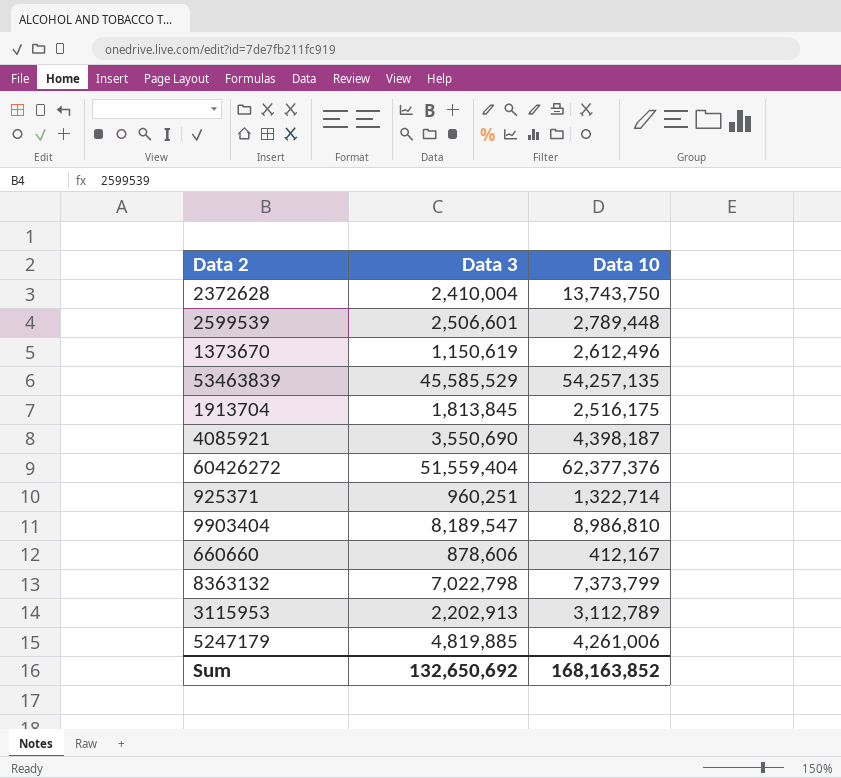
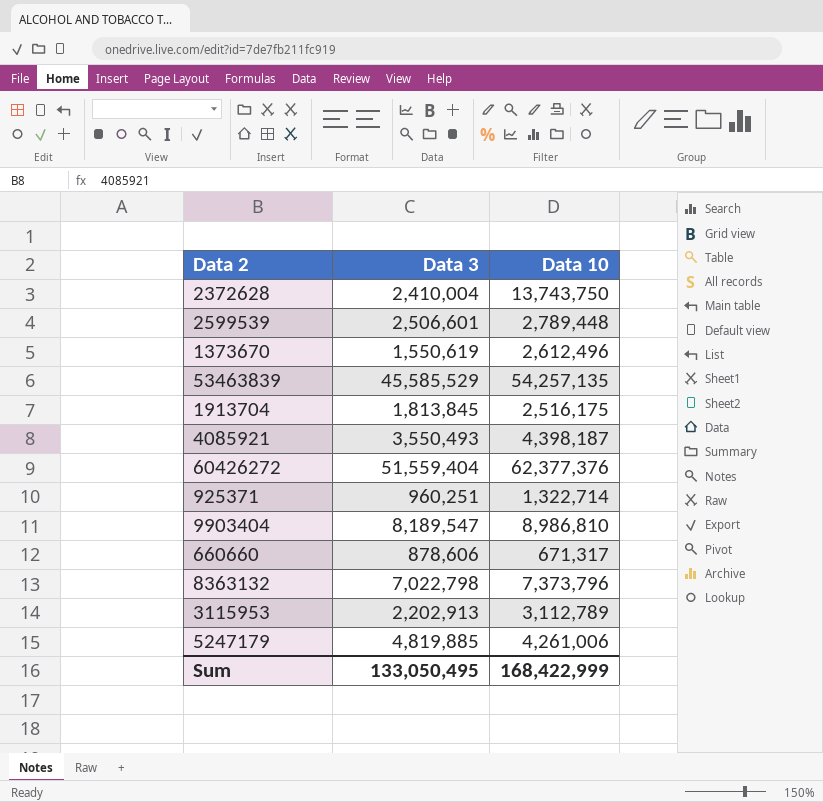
1373670 | Data 3: 1,150,619 -> 1,550,619
4085921 | Data 3: 3,550,690 -> 3,550,493
660660 | Data 10: 412,167 -> 671,317
8363132 | Data 10: 7,373,799 -> 7,373,796
Sum | Data 3: 132,650,692 -> 133,050,495
Sum | Data 10: 168,163,852 -> 168,422,999

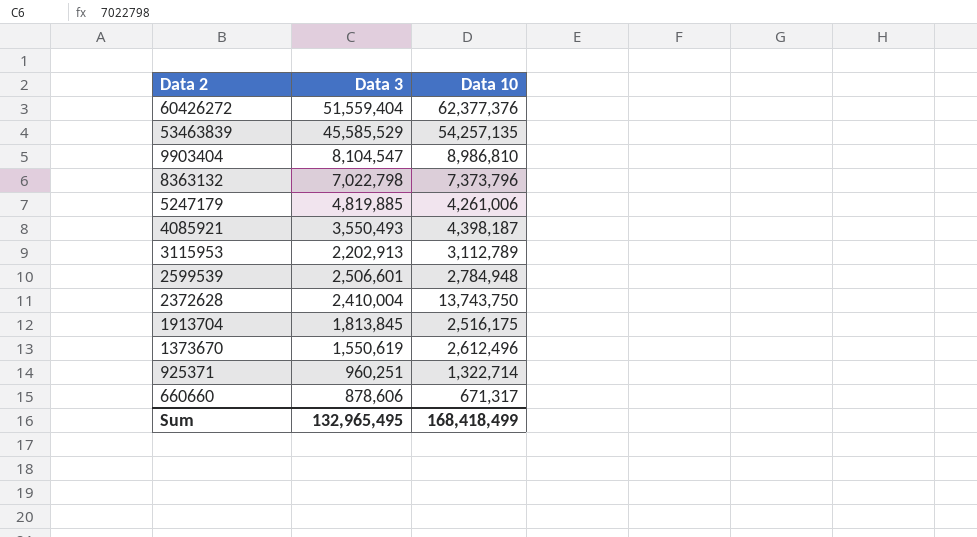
row order: none -> Data 2 descending
9903404 | Data 3: 8,189,547 -> 8,104,547
2599539 | Data 10: 2,789,448 -> 2,784,948
Sum | Data 3: 133,050,495 -> 132,965,495
Sum | Data 10: 168,422,999 -> 168,418,499

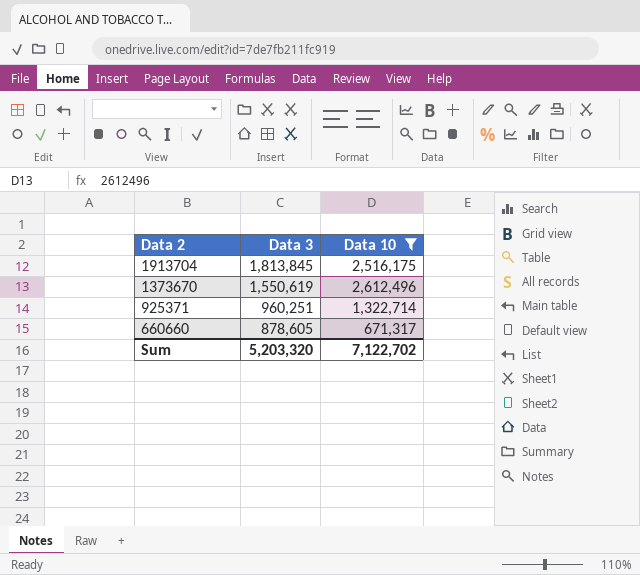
filter: none -> Data 10 <= 2,612,496
660660 | Data 3: 878,606 -> 878,605
Sum | Data 3: 132,965,495 -> 5,203,320
Sum | Data 10: 168,418,499 -> 7,122,702

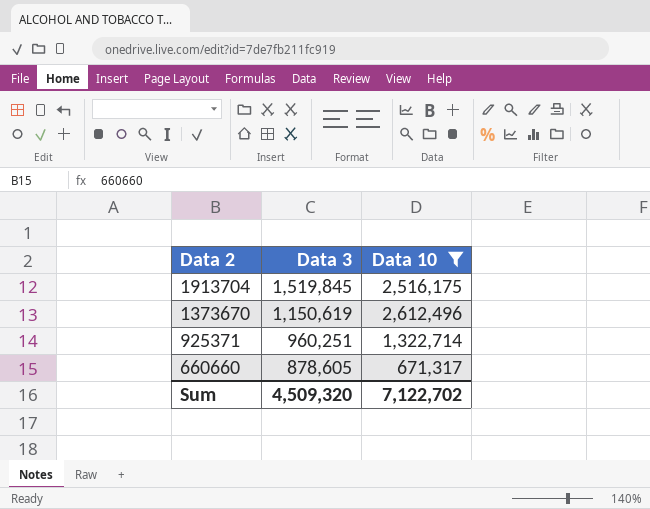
1913704 | Data 3: 1,813,845 -> 1,519,845
1373670 | Data 3: 1,550,619 -> 1,150,619
Sum | Data 3: 5,203,320 -> 4,509,320

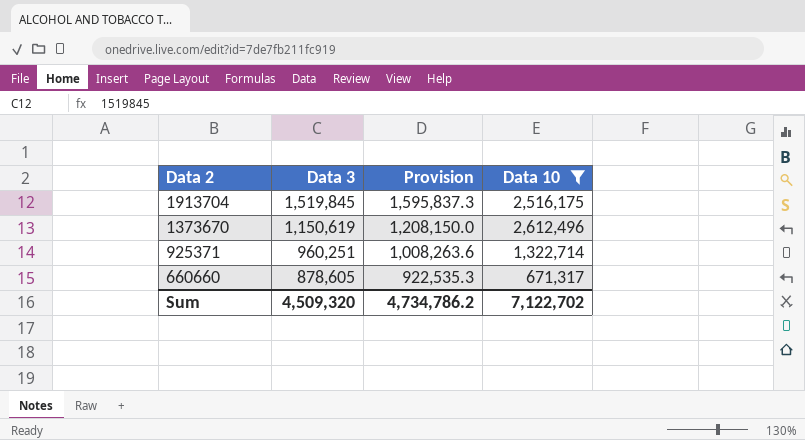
column Provision | formula: none -> [Data 3] * 1.05

